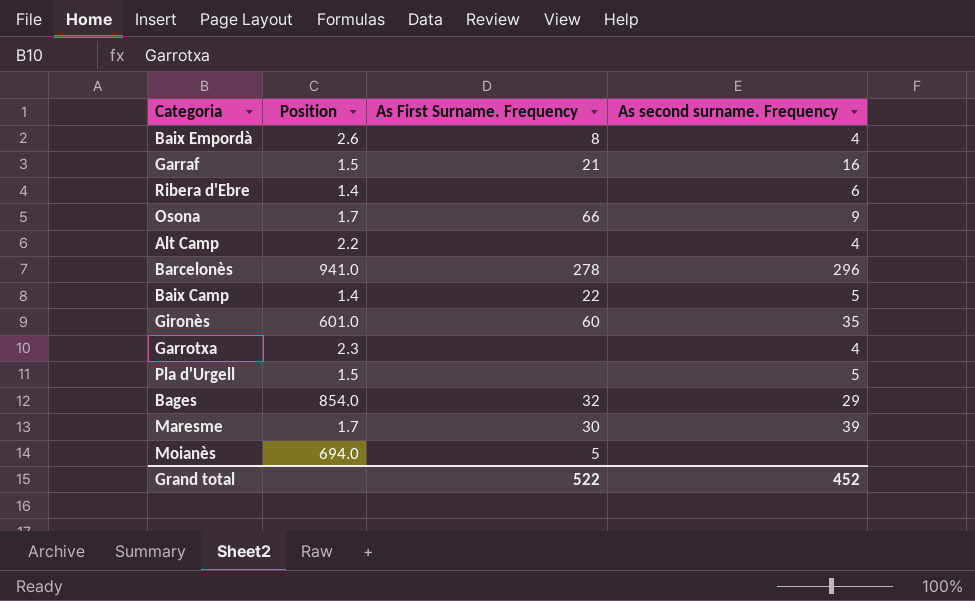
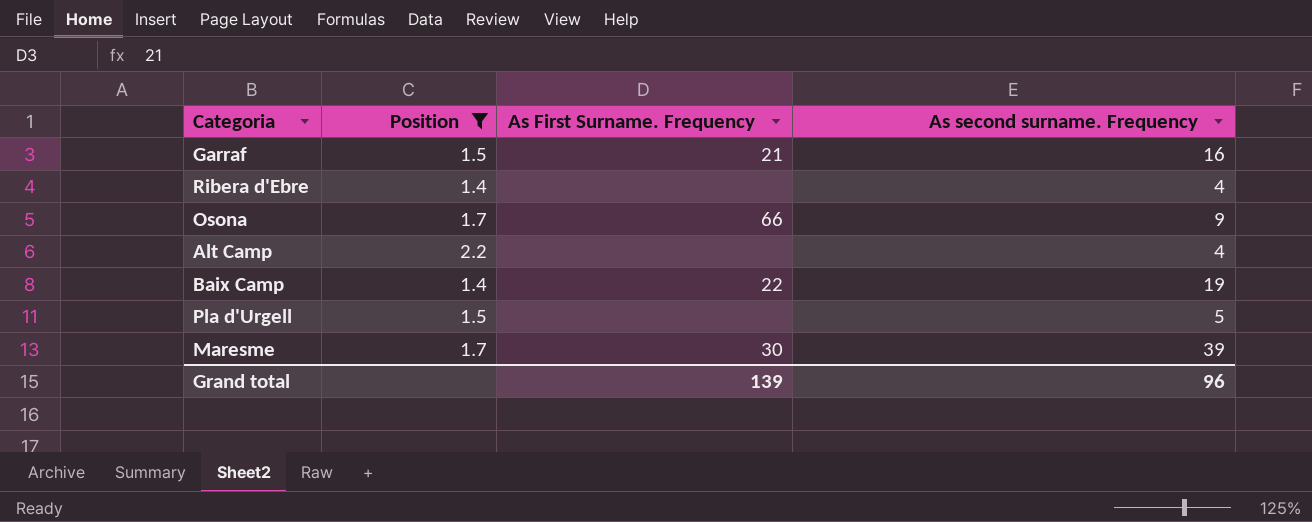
filter: none -> Position <= 2.2
Ribera d'Ebre | As second surname. Frequency: 6 -> 4
Baix Camp | As second surname. Frequency: 5 -> 19
Grand total | As First Surname. Frequency: 522 -> 139
Grand total | As second surname. Frequency: 452 -> 96

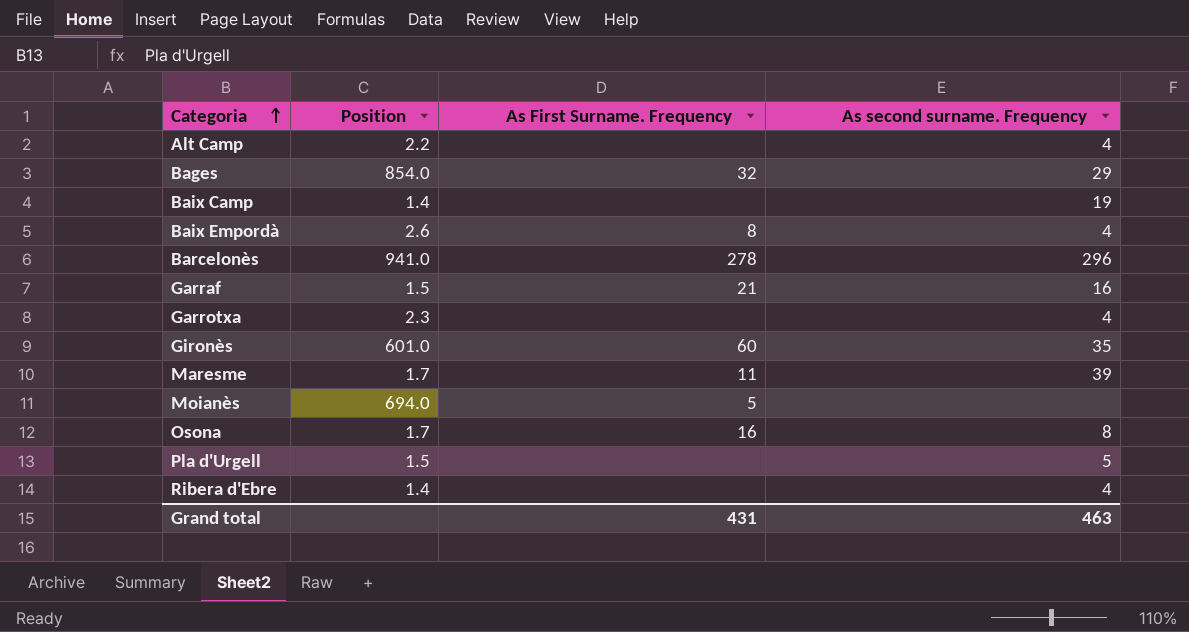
filter: Position <= 2.2 -> none
row order: none -> Categoria ascending
Baix Camp | As First Surname. Frequency: 22 -> none
Maresme | As First Surname. Frequency: 30 -> 11
Osona | As First Surname. Frequency: 66 -> 16
Osona | As second surname. Frequency: 9 -> 8
Grand total | As First Surname. Frequency: 139 -> 431
Grand total | As second surname. Frequency: 96 -> 463

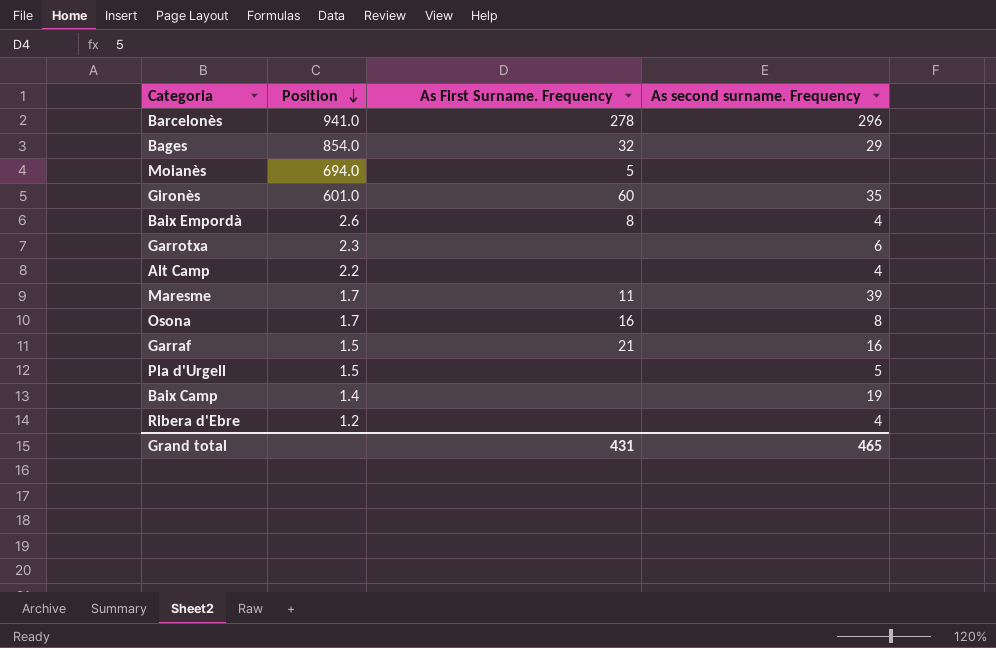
row order: Categoria ascending -> Position descending
Garrotxa | As second surname. Frequency: 4 -> 6
Ribera d'Ebre | Position: 1.4 -> 1.2
Grand total | As second surname. Frequency: 463 -> 465

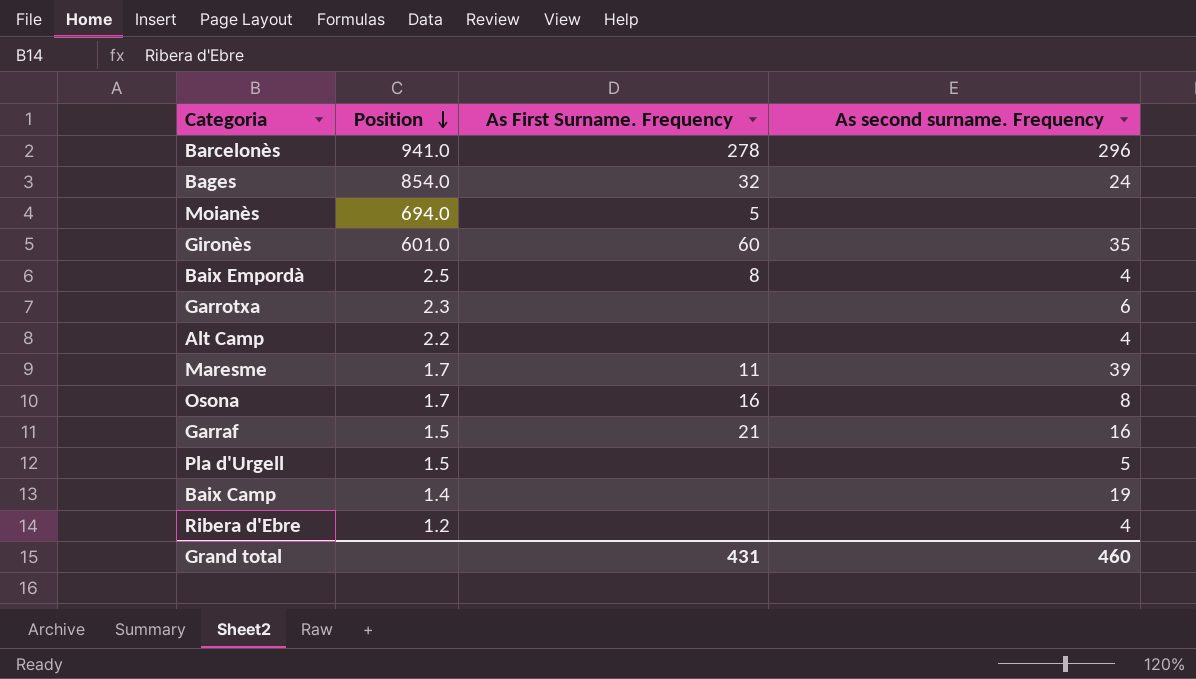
Bages | As second surname. Frequency: 29 -> 24
Baix Empordà | Position: 2.6 -> 2.5
Grand total | As second surname. Frequency: 465 -> 460

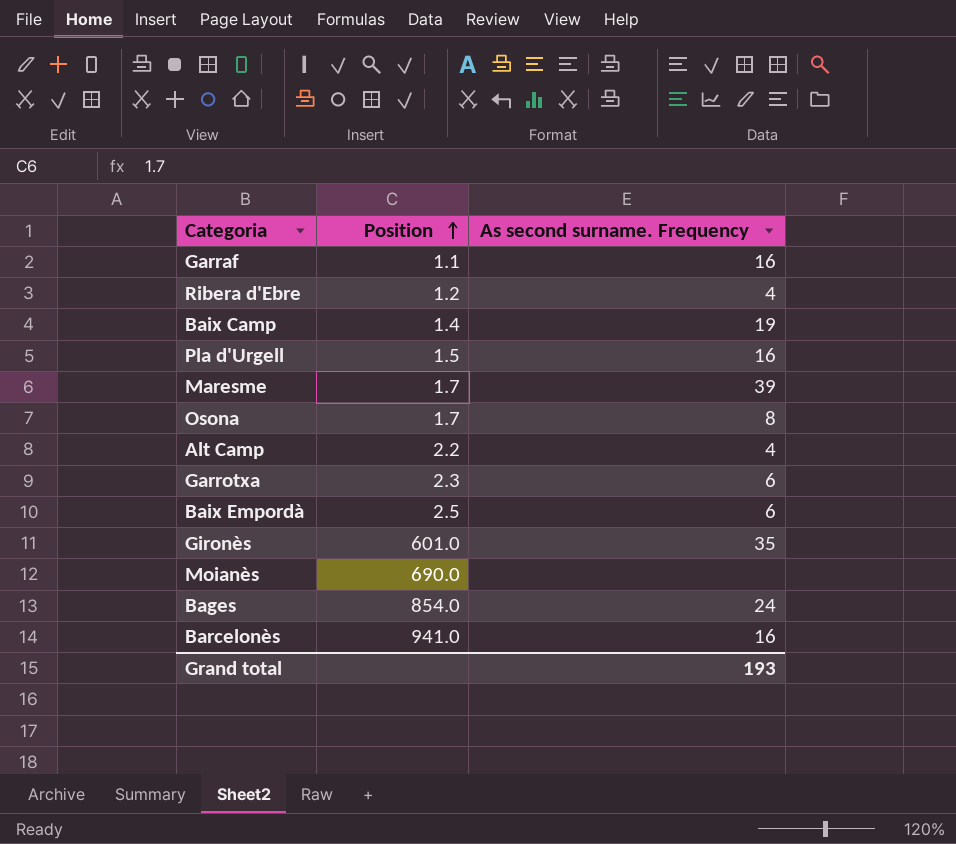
row order: Position descending -> Position ascending
column As First Surname. Frequency | position: 3 -> none
Garraf | Position: 1.5 -> 1.1
Pla d'Urgell | As second surname. Frequency: 5 -> 16
Baix Empordà | As second surname. Frequency: 4 -> 6
Moianès | Position: 694.0 -> 690.0
Barcelonès | As second surname. Frequency: 296 -> 16
Grand total | As second surname. Frequency: 460 -> 193

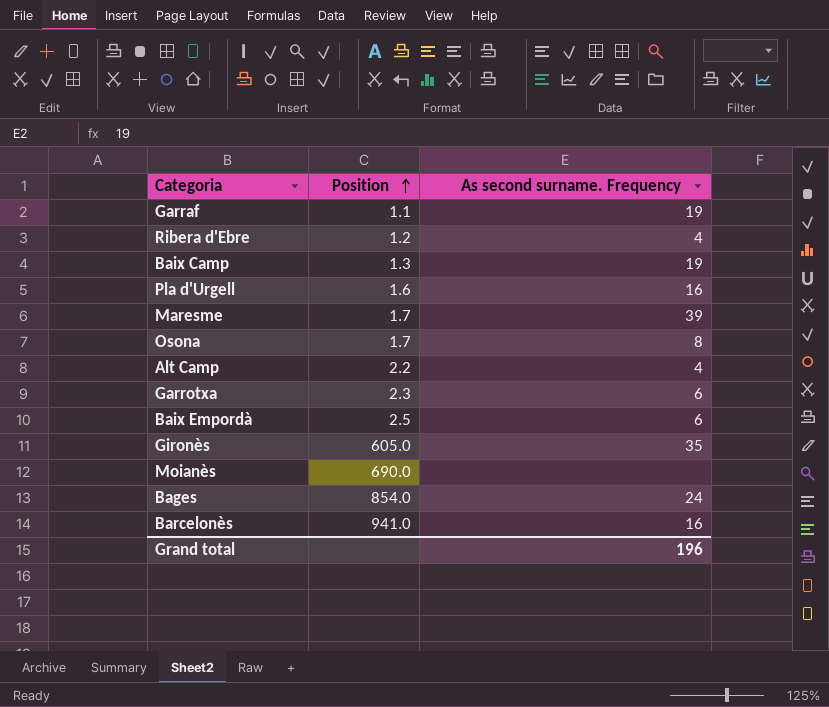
Garraf | As second surname. Frequency: 16 -> 19
Baix Camp | Position: 1.4 -> 1.3
Pla d'Urgell | Position: 1.5 -> 1.6
Gironès | Position: 601.0 -> 605.0
Grand total | As second surname. Frequency: 193 -> 196

